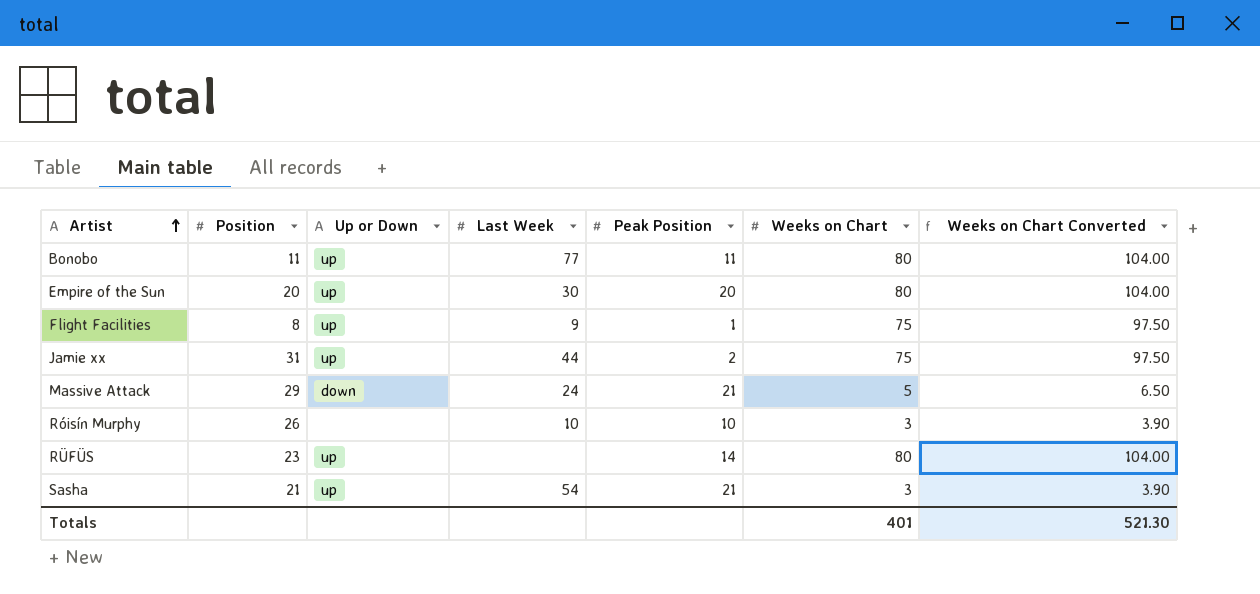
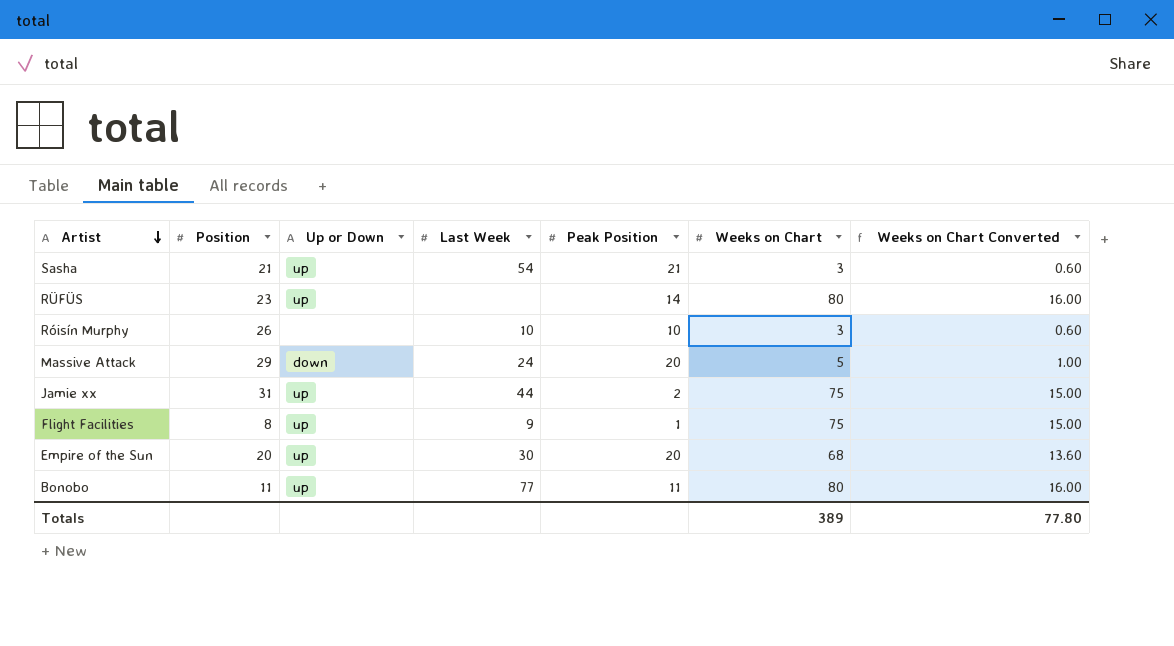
row order: Artist ascending -> Artist descending
column Weeks on Chart Converted | formula: [Weeks on Chart] * 1.3 -> [Weeks on Chart] * 0.2
Massive Attack | Peak Position: 21 -> 20
Empire of the Sun | Weeks on Chart: 80 -> 68
Totals | Weeks on Chart: 401 -> 389
Totals | Weeks on Chart Converted: 521.30 -> 77.80

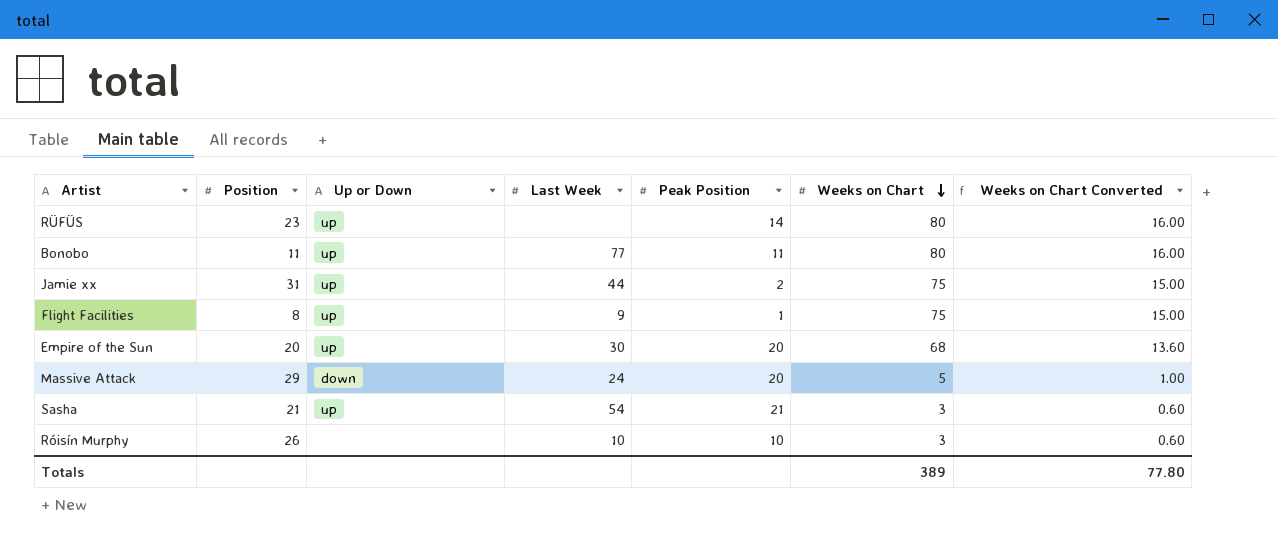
row order: Artist descending -> Weeks on Chart descending

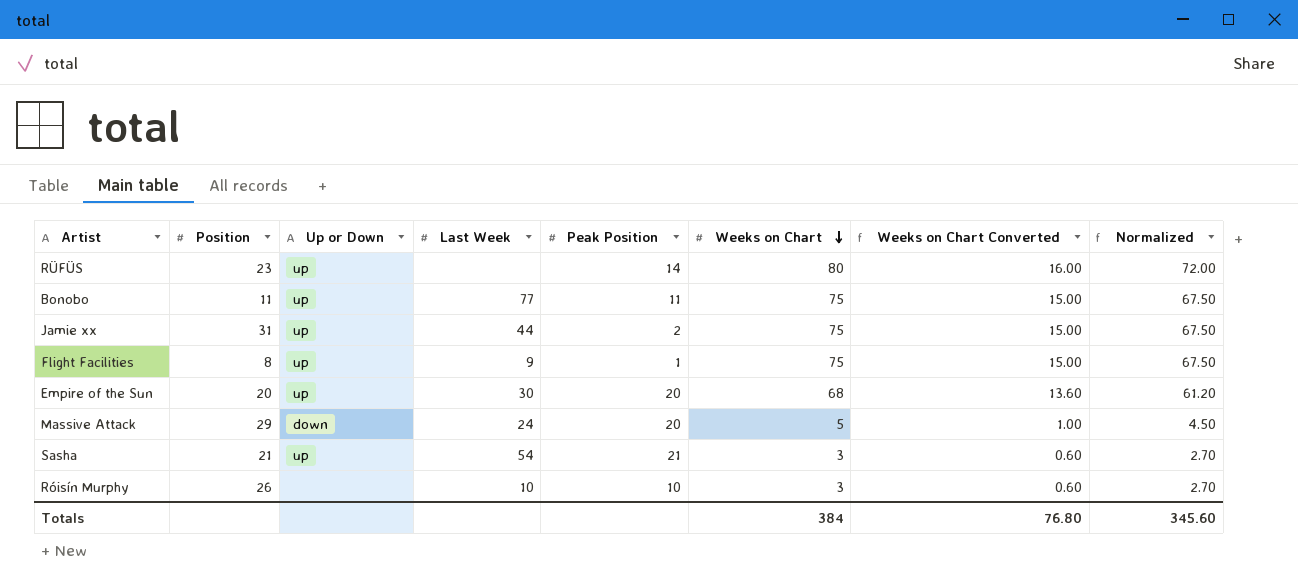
column Normalized | formula: none -> [Weeks on Chart] * 0.9
Bonobo | Weeks on Chart: 80 -> 75
Bonobo | Weeks on Chart Converted: 16.00 -> 15.00
Totals | Weeks on Chart: 389 -> 384
Totals | Weeks on Chart Converted: 77.80 -> 76.80

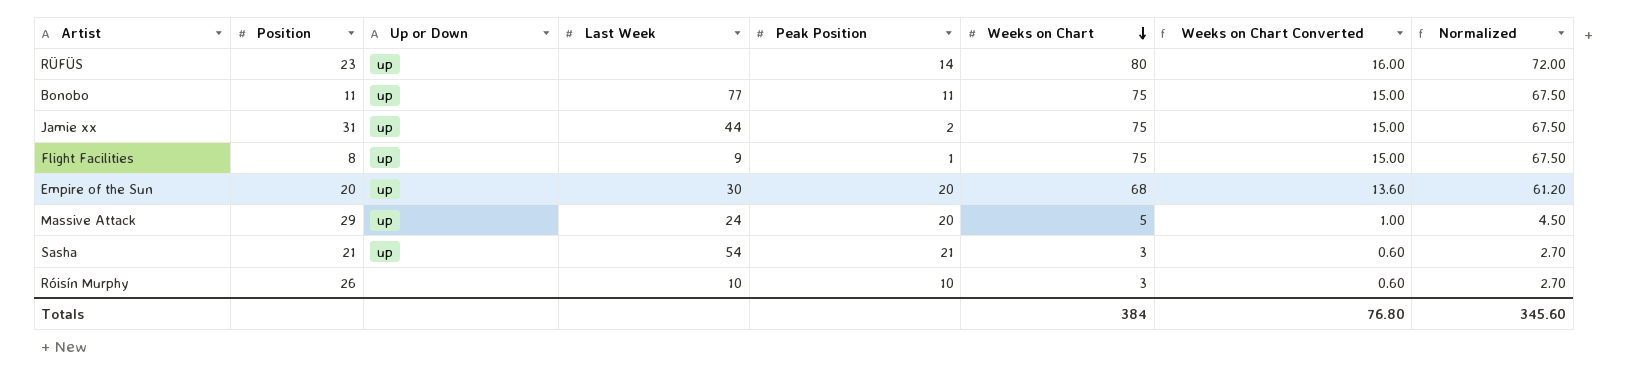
Massive Attack | Up or Down: down -> up

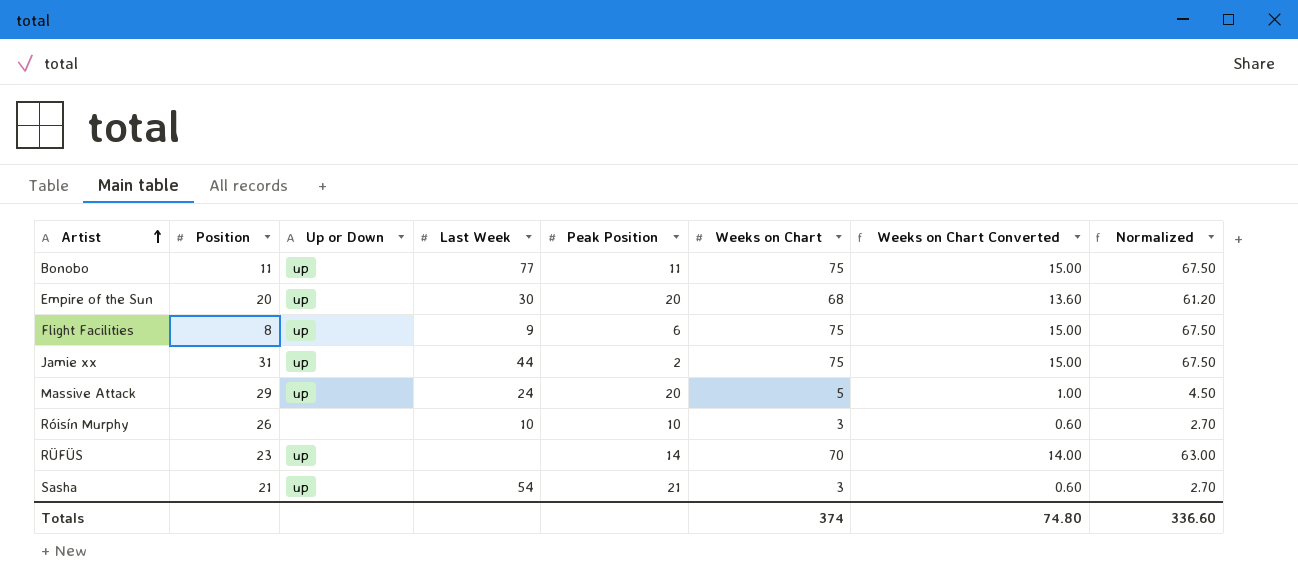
row order: Weeks on Chart descending -> Artist ascending
Flight Facilities | Peak Position: 1 -> 6
RÜFÜS | Weeks on Chart: 80 -> 70
RÜFÜS | Weeks on Chart Converted: 16.00 -> 14.00
RÜFÜS | Normalized: 72.00 -> 63.00
Totals | Weeks on Chart: 384 -> 374
Totals | Weeks on Chart Converted: 76.80 -> 74.80
Totals | Normalized: 345.60 -> 336.60

